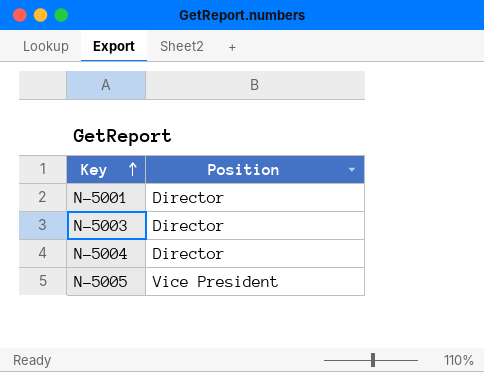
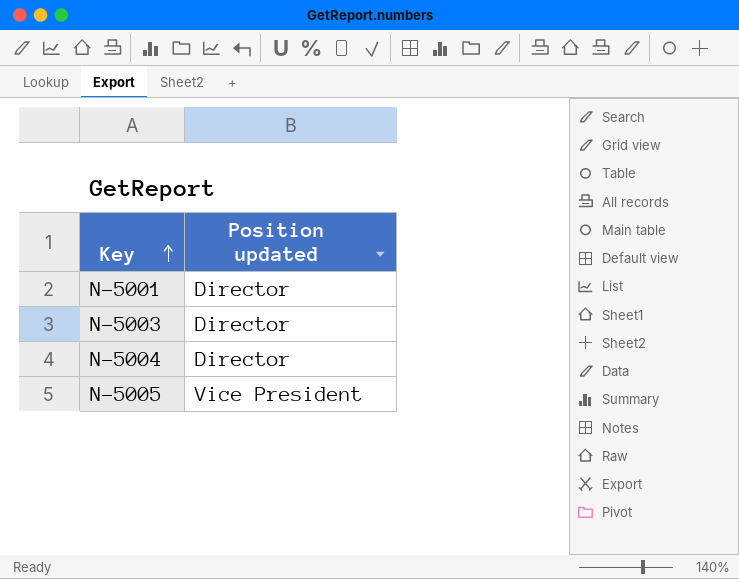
column name: Position -> Position updated

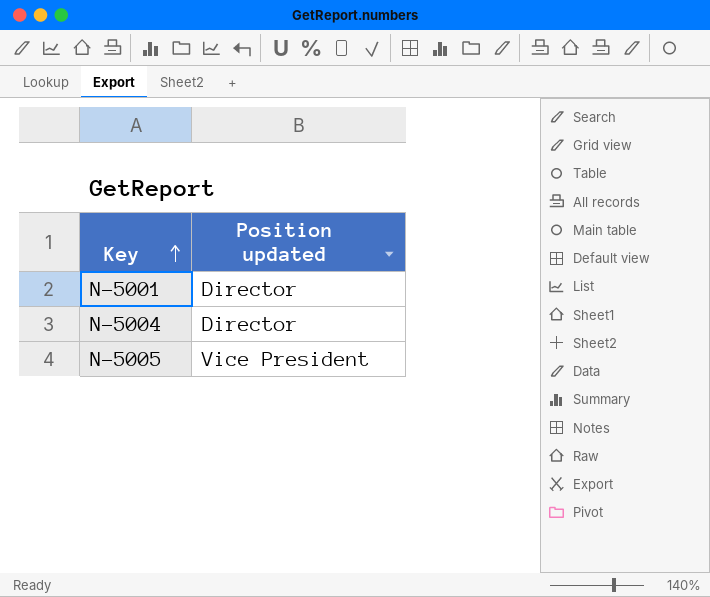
row N-5003: Director -> none

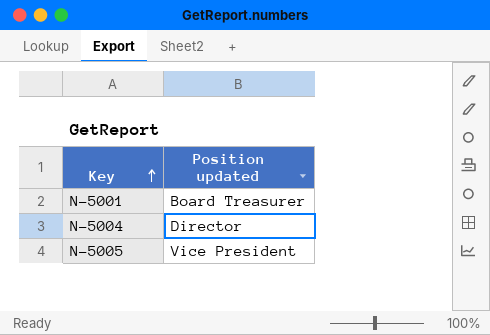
N-5001 | Position updated: Director -> Board Treasurer

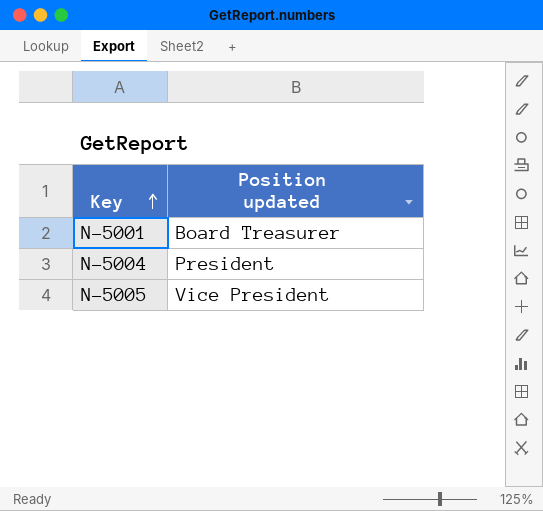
N-5004 | Position updated: Director -> President

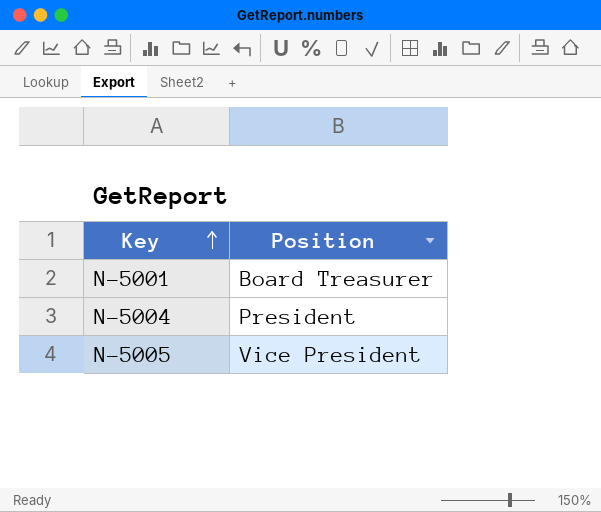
column name: Position updated -> Position

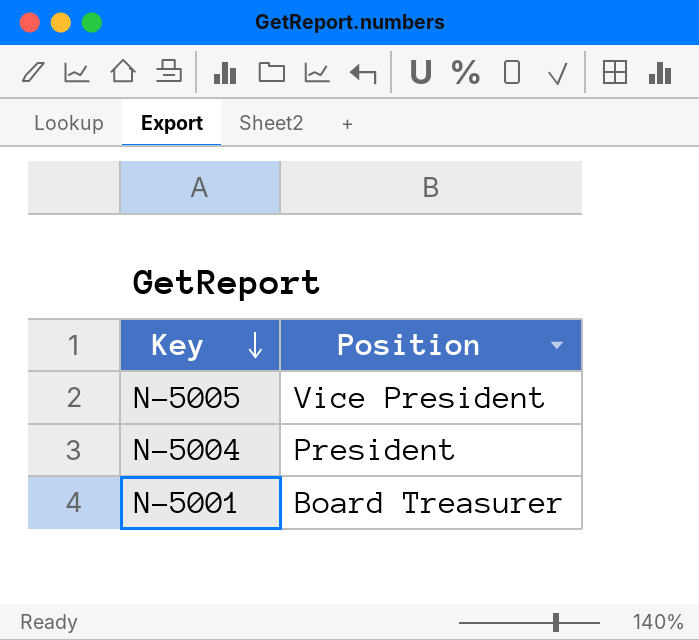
row order: Key ascending -> Key descending

